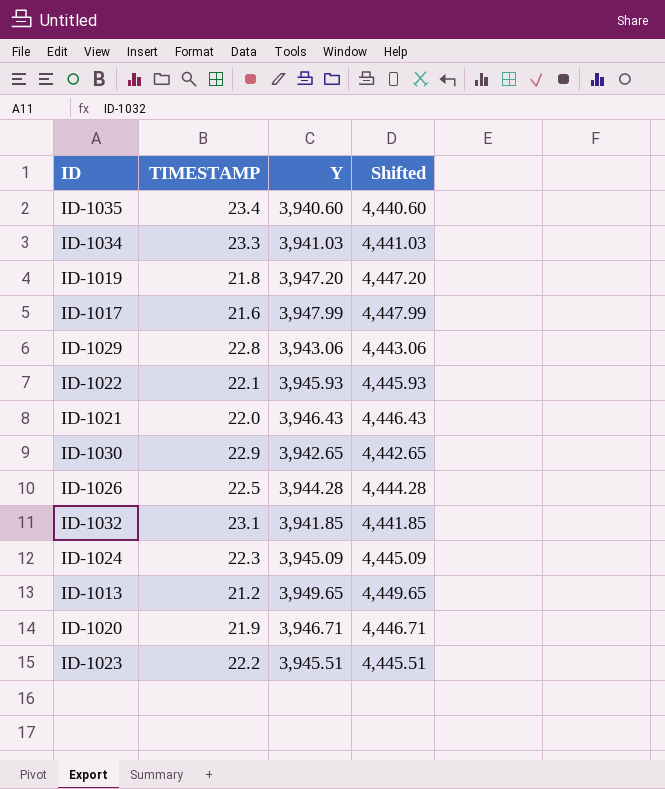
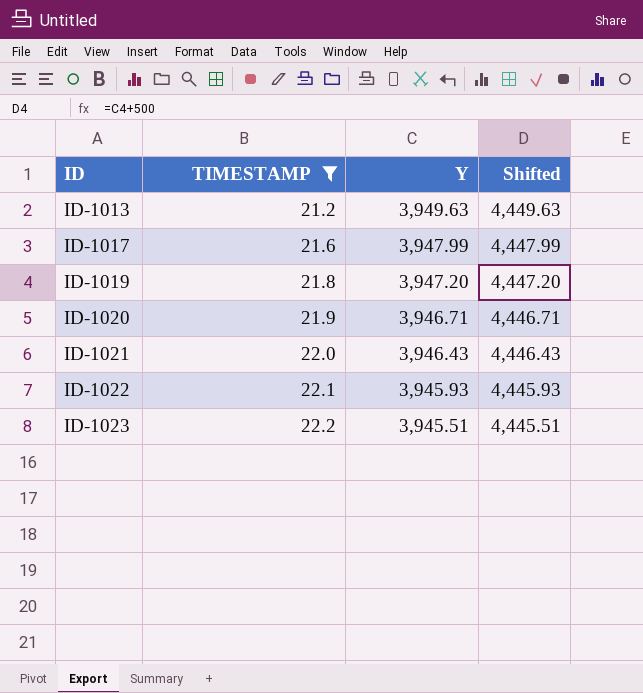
filter: none -> TIMESTAMP <= 22.2
row order: none -> ID ascending
ID-1013 | Y: 3,949.65 -> 3,949.63
ID-1013 | Shifted: 4,449.65 -> 4,449.63

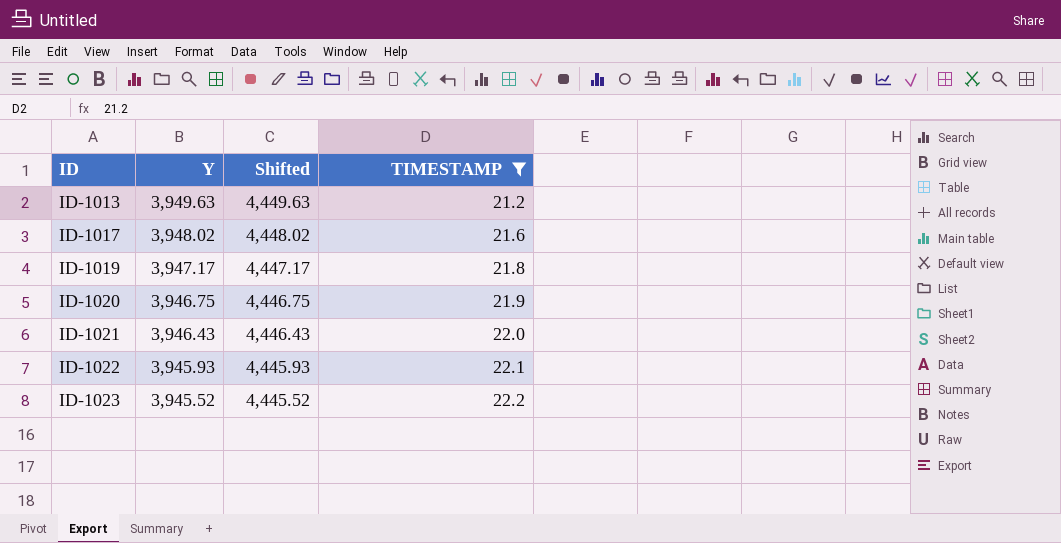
column TIMESTAMP | position: 2 -> 4
ID-1017 | Y: 3,947.99 -> 3,948.02
ID-1017 | Shifted: 4,447.99 -> 4,448.02
ID-1019 | Y: 3,947.20 -> 3,947.17
ID-1019 | Shifted: 4,447.20 -> 4,447.17
ID-1020 | Y: 3,946.71 -> 3,946.75
ID-1020 | Shifted: 4,446.71 -> 4,446.75
ID-1023 | Y: 3,945.51 -> 3,945.52
ID-1023 | Shifted: 4,445.51 -> 4,445.52

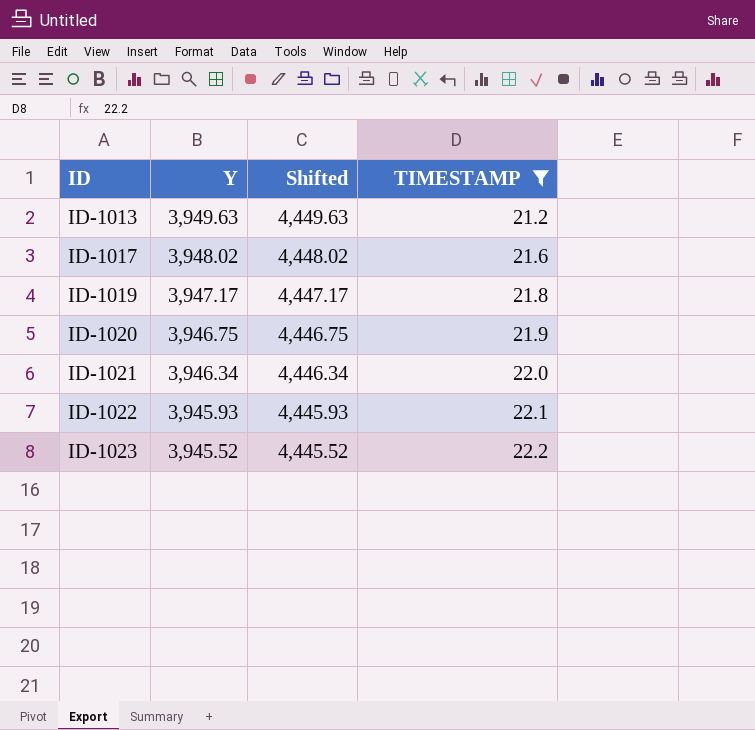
ID-1021 | Y: 3,946.43 -> 3,946.34
ID-1021 | Shifted: 4,446.43 -> 4,446.34

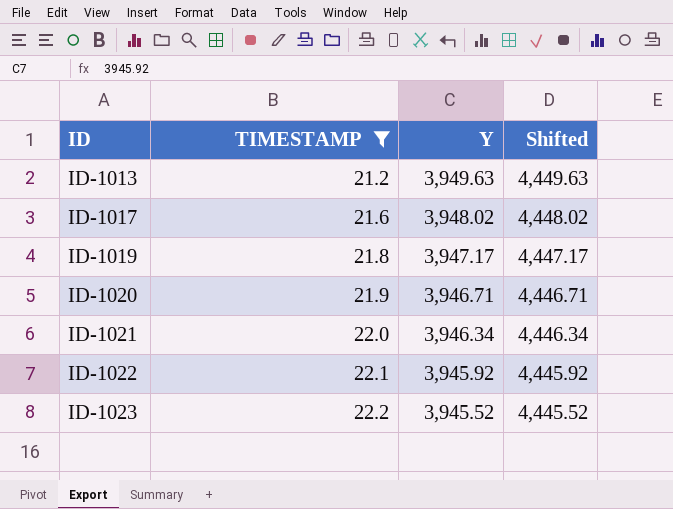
column TIMESTAMP | position: 4 -> 2
ID-1020 | Y: 3,946.75 -> 3,946.71
ID-1020 | Shifted: 4,446.75 -> 4,446.71
ID-1022 | Y: 3,945.93 -> 3,945.92
ID-1022 | Shifted: 4,445.93 -> 4,445.92

